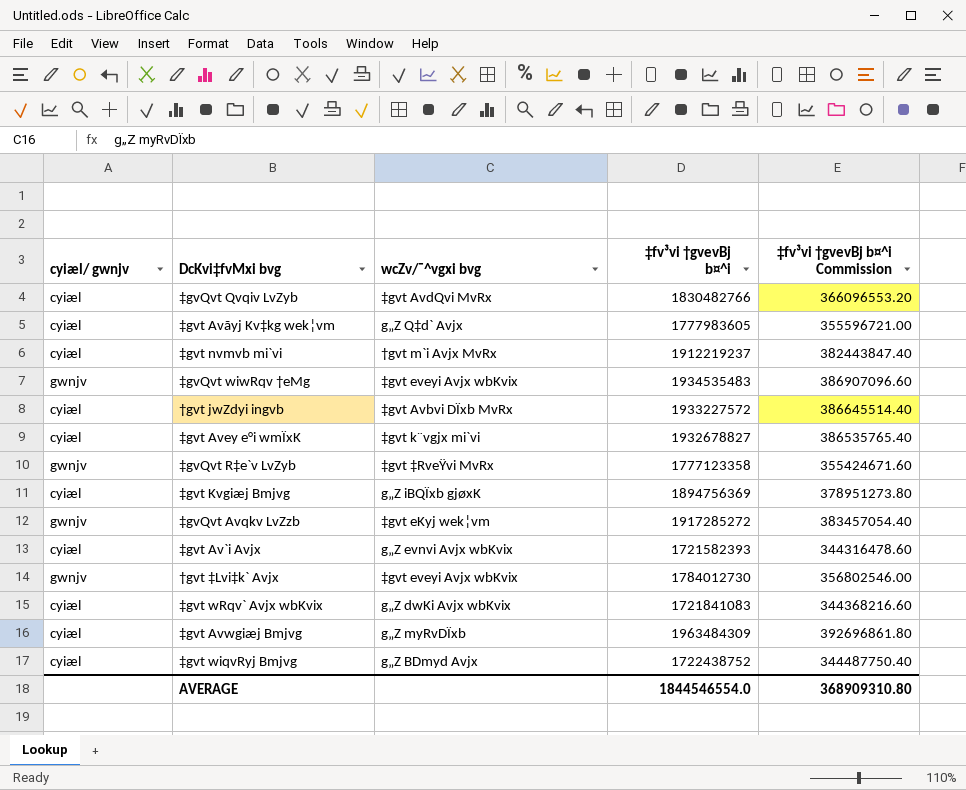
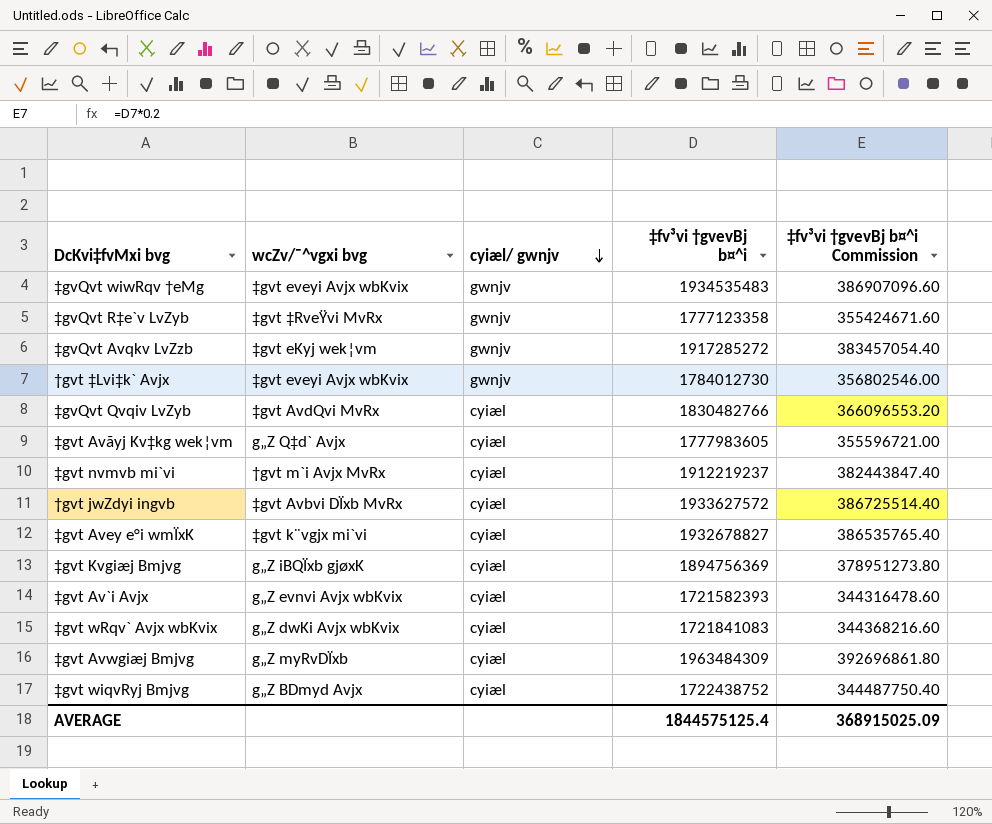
row order: none -> cyiæl/ gwnjv descending
column cyiæl/ gwnjv | position: 1 -> 3
†gvt jwZdyi ingvb | ‡fv³vi †gvevBj b¤^i: 1933227572 -> 1933627572
†gvt jwZdyi ingvb | ‡fv³vi †gvevBj b¤^i Commission: 386645514.40 -> 386725514.40
AVERAGE | ‡fv³vi †gvevBj b¤^i: 1844546554.0 -> 1844575125.4
AVERAGE | ‡fv³vi †gvevBj b¤^i Commission: 368909310.80 -> 368915025.09

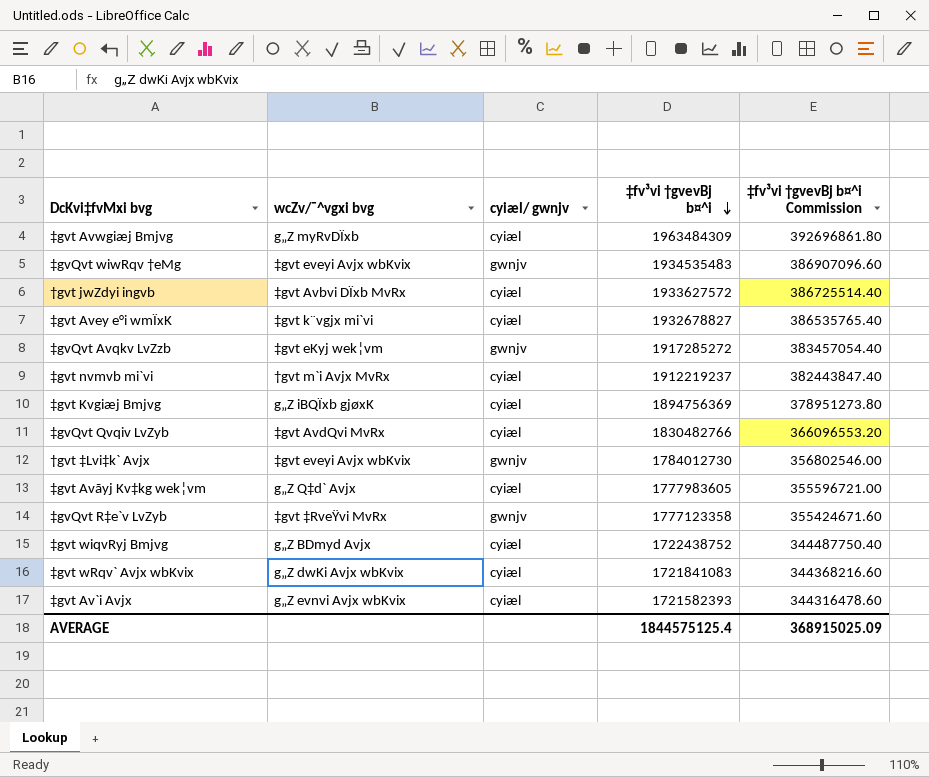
row order: cyiæl/ gwnjv descending -> ‡fv³vi †gvevBj b¤^i descending

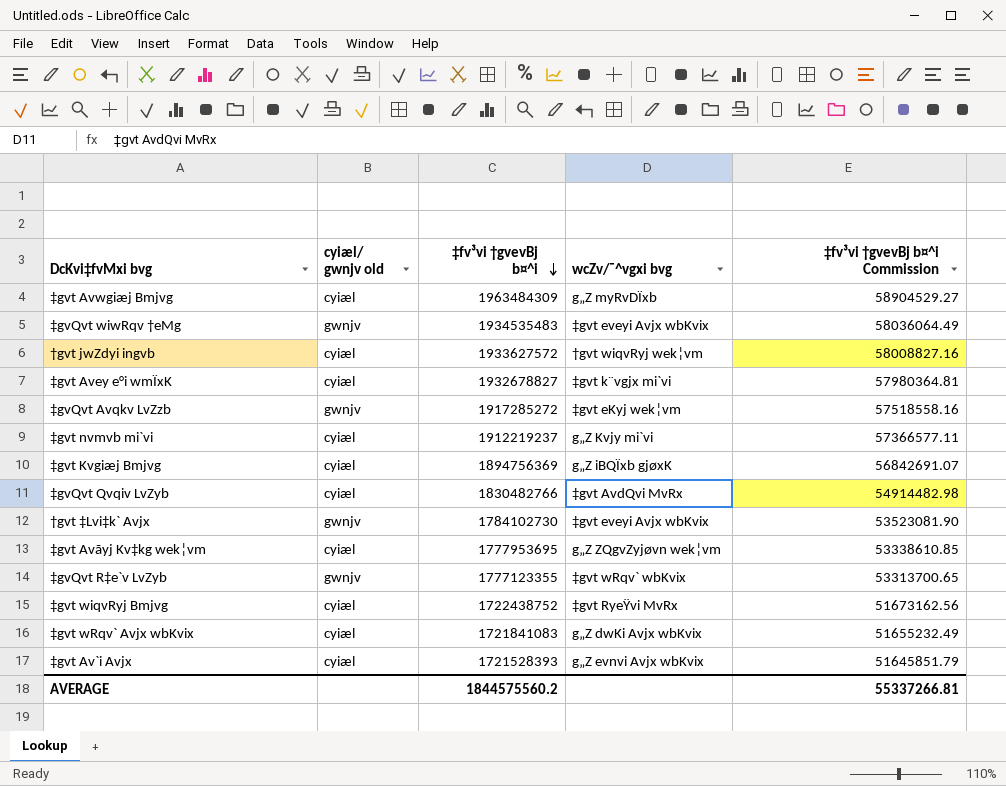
column name: cyiæl/ gwnjv -> cyiæl/ gwnjv old
column wcZv/¯^vgxi bvg | position: 2 -> 4
column ‡fv³vi †gvevBj b¤^i Commission | formula: [‡fv³vi †gvevBj b¤^i] * 0.2 -> [‡fv³vi †gvevBj b¤^i] * 0.03
†gvt jwZdyi ingvb | wcZv/¯^vgxi bvg: ‡gvt Avbvi DÏxb MvRx -> †gvt wiqvRyj wek¦vm
‡gvt nvmvb mi`vi | wcZv/¯^vgxi bvg: †gvt m`i Avjx MvRx -> g„Z Kvjy mi`vi
†gvt ‡Lvi‡k` Avjx | ‡fv³vi †gvevBj b¤^i: 1784012730 -> 1784102730
‡gvt Avãyj Kv‡kg wek¦vm | ‡fv³vi †gvevBj b¤^i: 1777983605 -> 1777953695
‡gvt Avãyj Kv‡kg wek¦vm | wcZv/¯^vgxi bvg: g„Z Q‡d` Avjx -> g„Z ZQgvZyjøvn wek¦vm
‡gvQvt R‡e`v LvZyb | ‡fv³vi †gvevBj b¤^i: 1777123358 -> 1777123355
‡gvQvt R‡e`v LvZyb | wcZv/¯^vgxi bvg: ‡gvt ‡RveŸvi MvRx -> ‡gvt wRqv` wbKvix
‡gvt wiqvRyj Bmjvg | wcZv/¯^vgxi bvg: g„Z BDmyd Avjx -> ‡gvt RyeŸvi MvRx
‡gvt Av`i Avjx | ‡fv³vi †gvevBj b¤^i: 1721582393 -> 1721528393
AVERAGE | ‡fv³vi †gvevBj b¤^i: 1844575125.4 -> 1844575560.2
AVERAGE | ‡fv³vi †gvevBj b¤^i Commission: 368915025.09 -> 55337266.81

